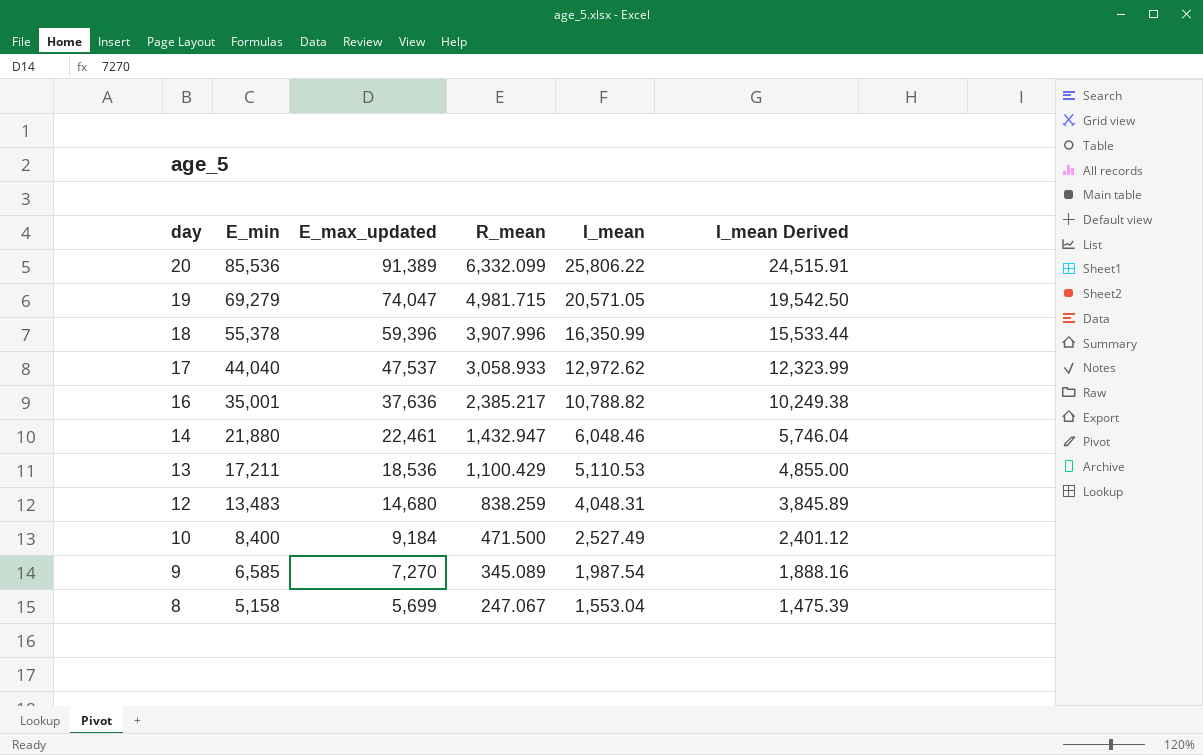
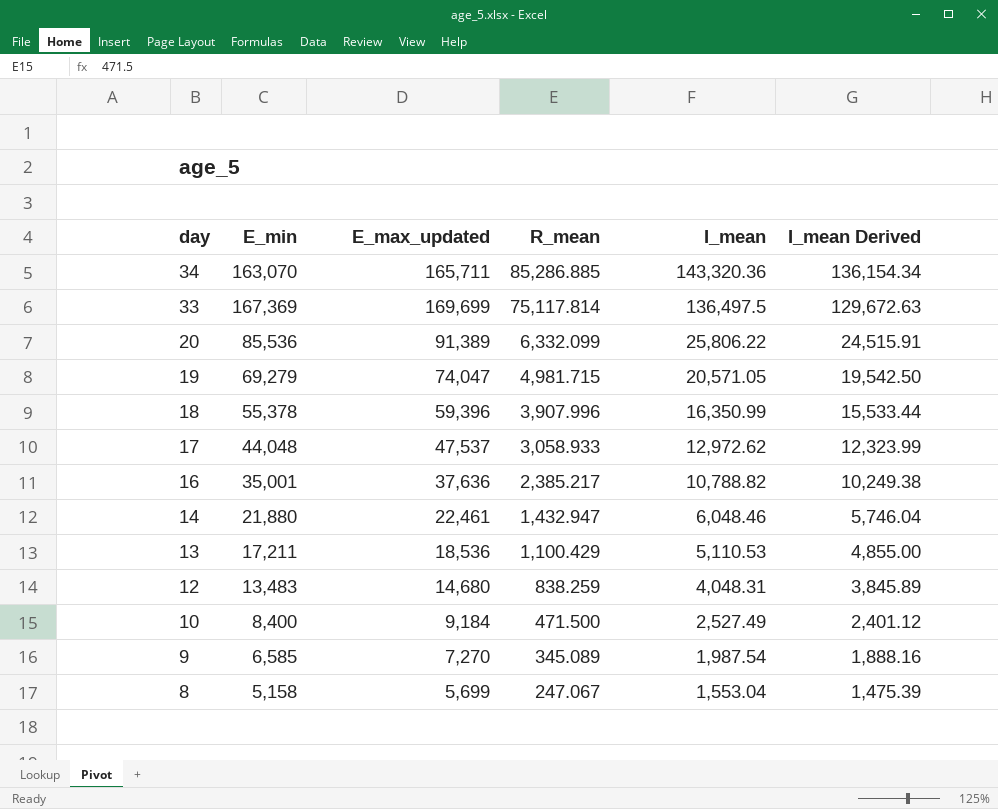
row 34: none -> 163,070 | 165,711 | 85,286.885 | 143,320.36 | 136,154.34
row 33: none -> 167,369 | 169,699 | 75,117.814 | 136,497.5 | 129,672.63
17 | E_min: 44,040 -> 44,048

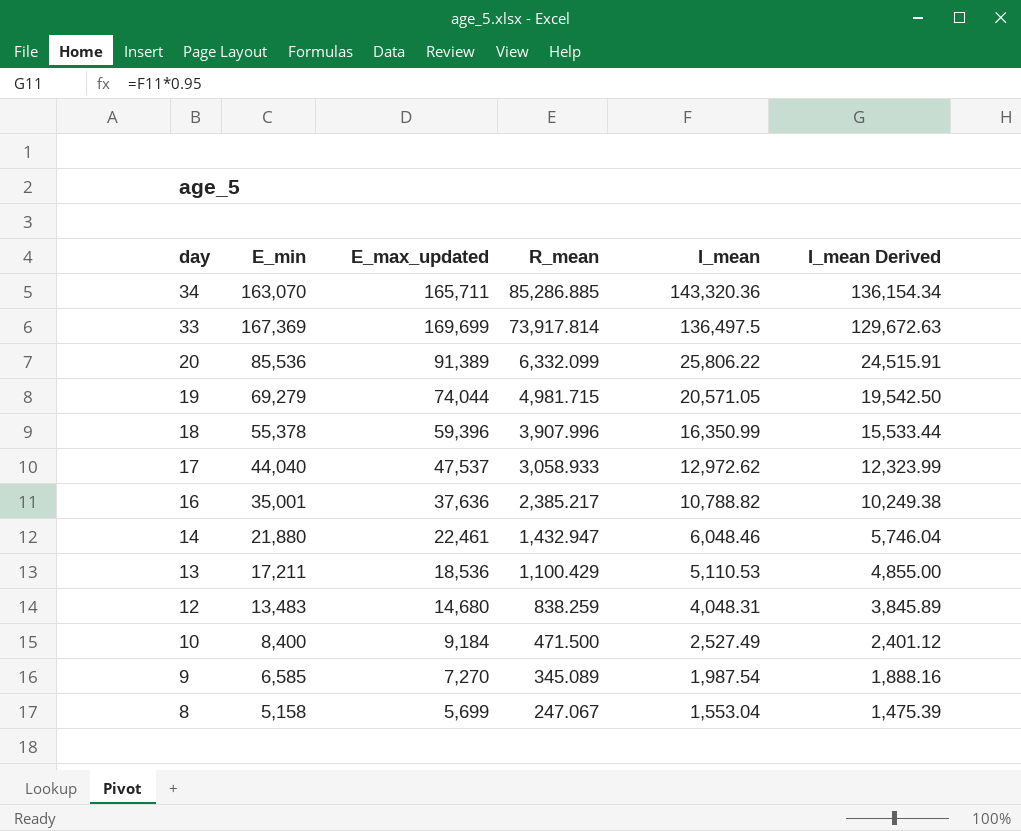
33 | R_mean: 75,117.814 -> 73,917.814
19 | E_max_updated: 74,047 -> 74,044
17 | E_min: 44,048 -> 44,040

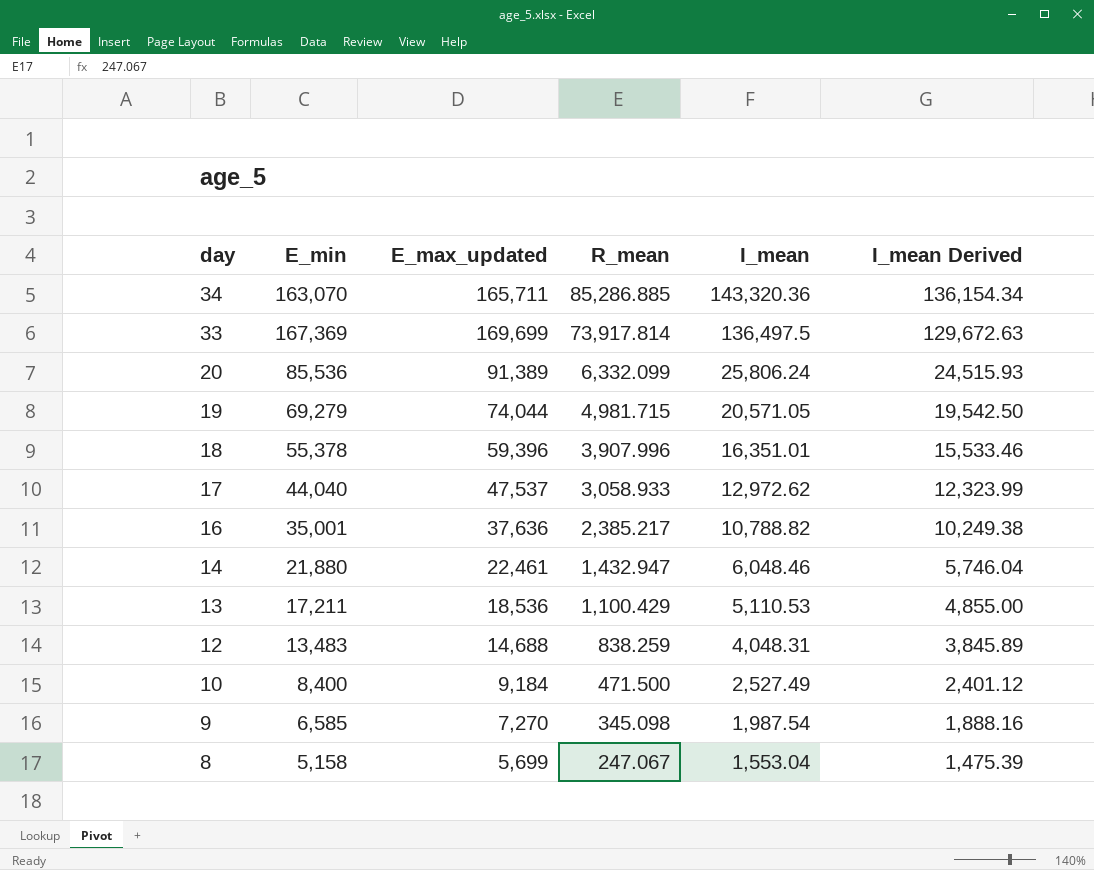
20 | I_mean: 25,806.22 -> 25,806.24
20 | I_mean Derived: 24,515.91 -> 24,515.93
18 | I_mean: 16,350.99 -> 16,351.01
18 | I_mean Derived: 15,533.44 -> 15,533.46
12 | E_max_updated: 14,680 -> 14,688
9 | R_mean: 345.089 -> 345.098

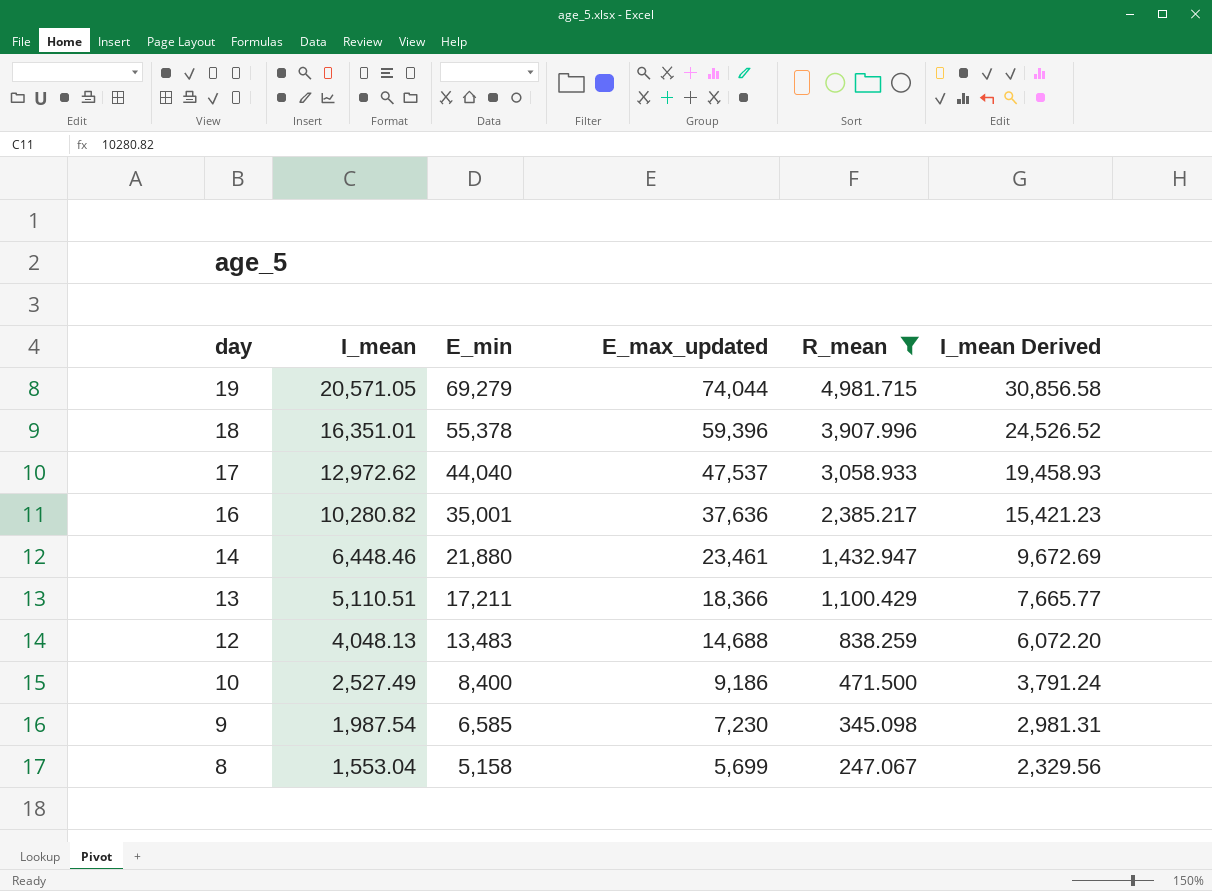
filter: none -> R_mean <= 4,981.715
column I_mean | position: 5 -> 2
column I_mean Derived | formula: [I_mean] * 0.95 -> [I_mean] * 1.5
16 | I_mean: 10,788.82 -> 10,280.82
14 | I_mean: 6,048.46 -> 6,448.46
14 | E_max_updated: 22,461 -> 23,461
13 | I_mean: 5,110.53 -> 5,110.51
13 | E_max_updated: 18,536 -> 18,366
12 | I_mean: 4,048.31 -> 4,048.13
10 | E_max_updated: 9,184 -> 9,186
9 | E_max_updated: 7,270 -> 7,230

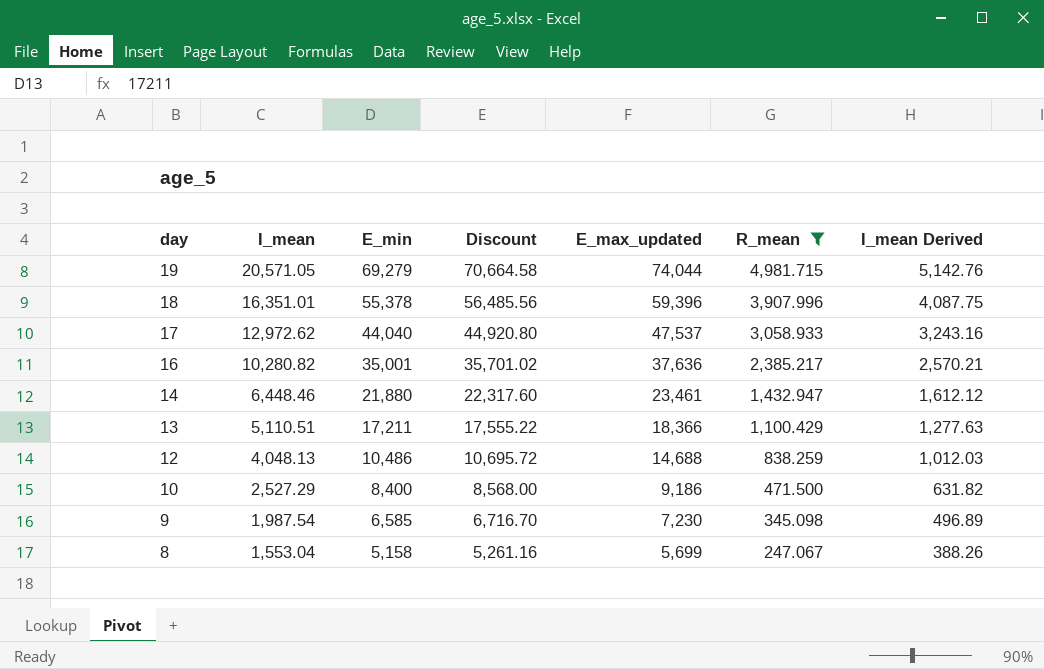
column Discount | formula: none -> [E_min] * 1.02
column I_mean Derived | formula: [I_mean] * 1.5 -> [I_mean] * 0.25
12 | E_min: 13,483 -> 10,486
10 | I_mean: 2,527.49 -> 2,527.29

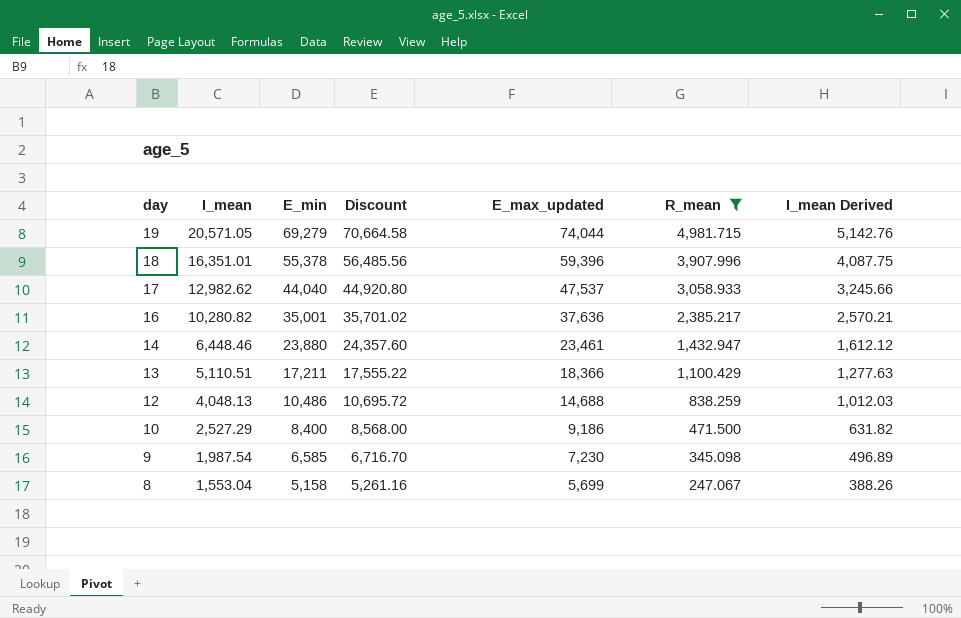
17 | I_mean: 12,972.62 -> 12,982.62
17 | I_mean Derived: 3,243.16 -> 3,245.66
14 | E_min: 21,880 -> 23,880
14 | Discount: 22,317.60 -> 24,357.60

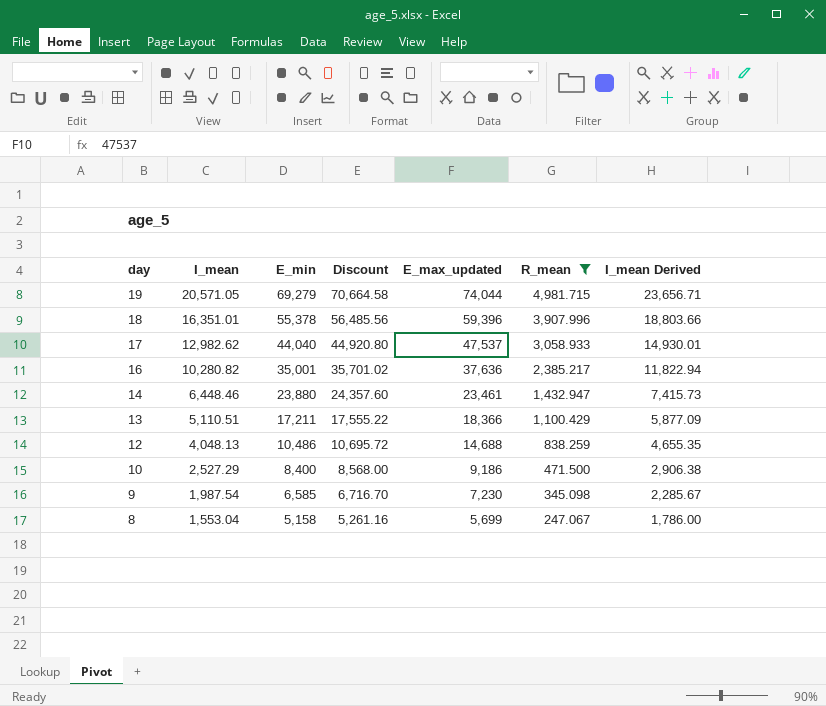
column I_mean Derived | formula: [I_mean] * 0.25 -> [I_mean] * 1.15

